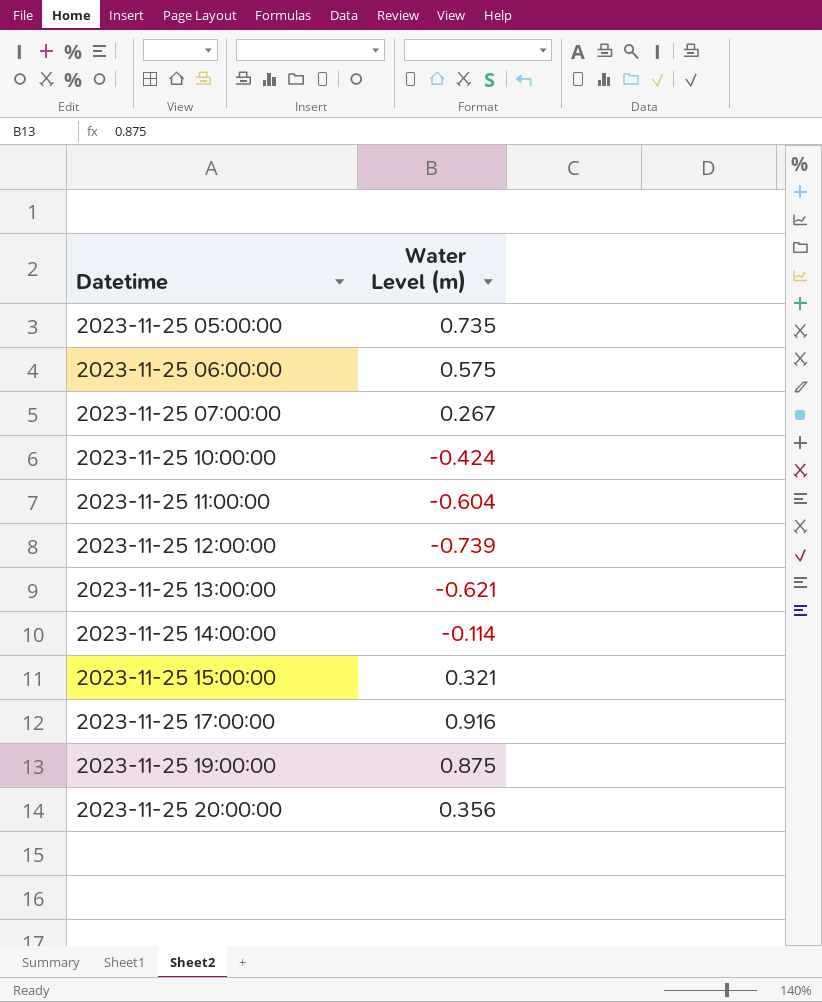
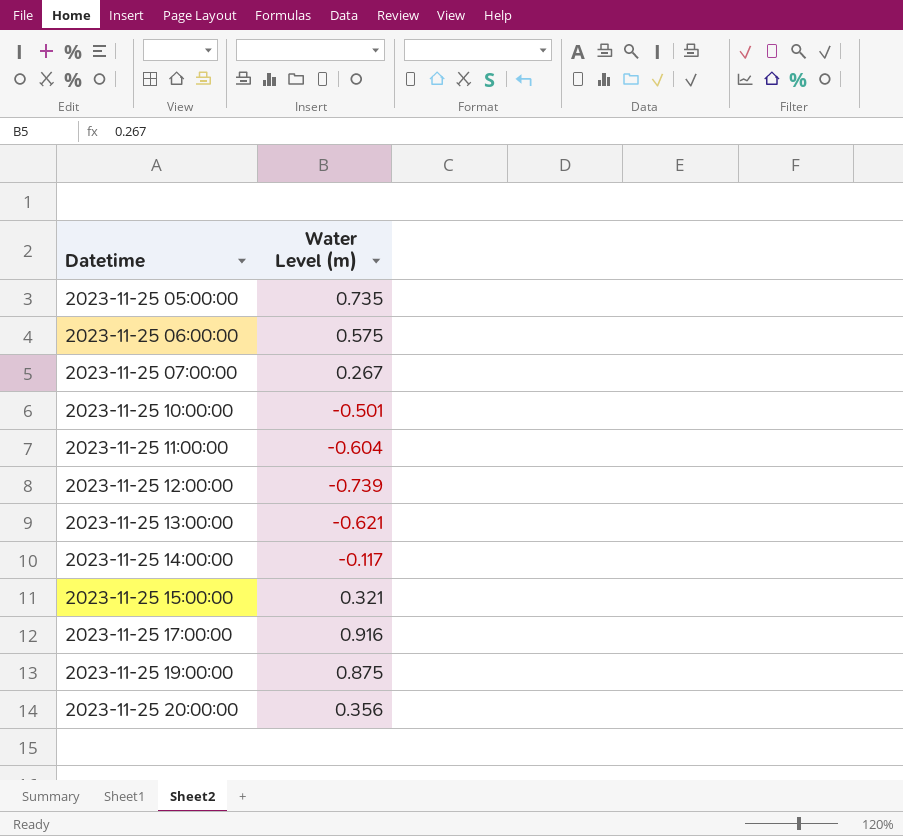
2023-11-25 10:00:00 | Water Level (m): -0.424 -> -0.501
2023-11-25 14:00:00 | Water Level (m): -0.114 -> -0.117

